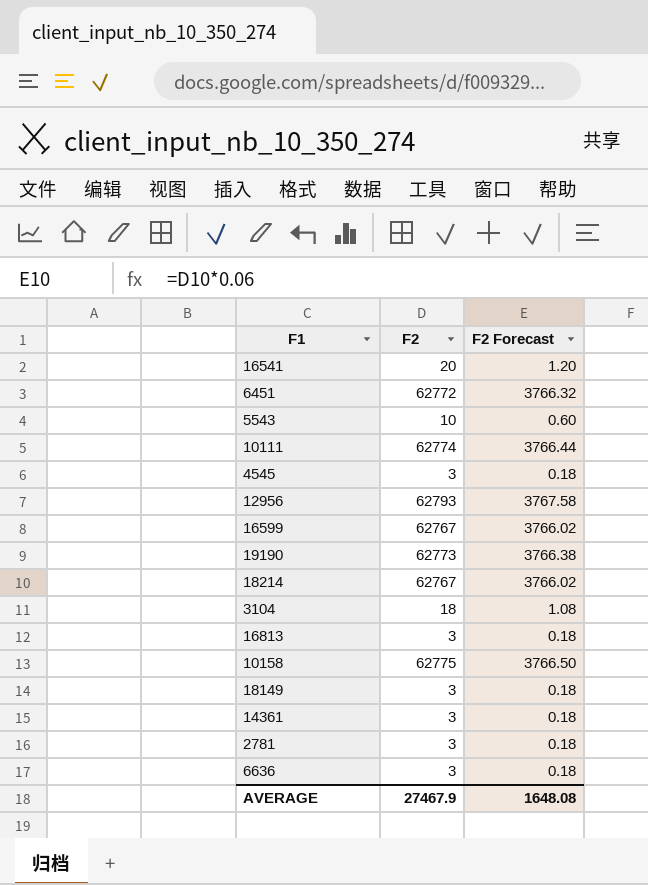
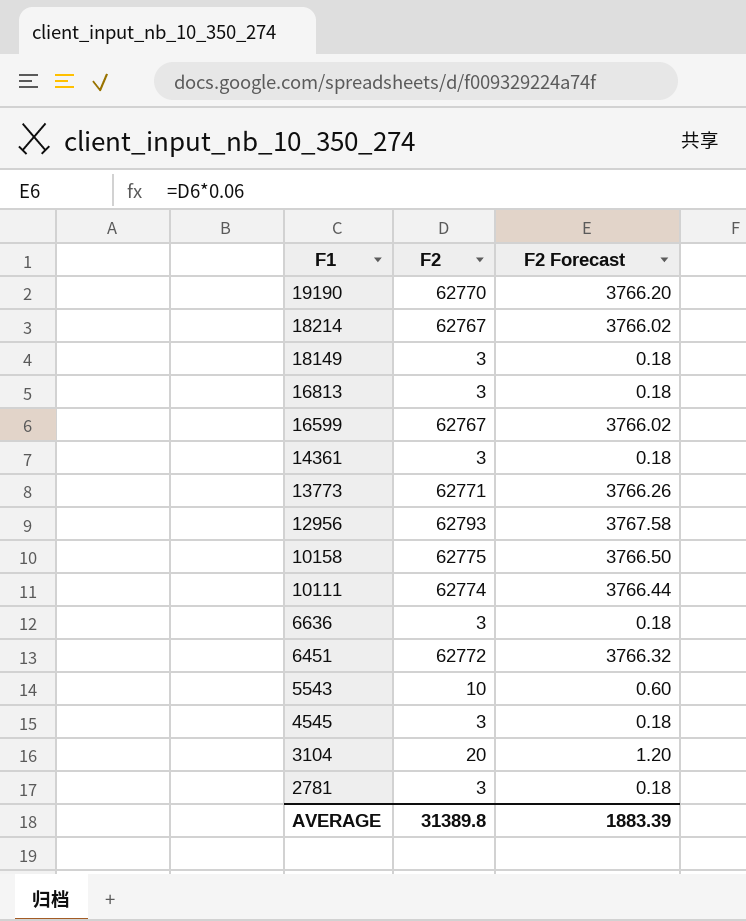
row order: none -> F1 descending
row 16541: 20 | 1.20 -> none
19190 | F2: 62773 -> 62770
19190 | F2 Forecast: 3766.38 -> 3766.20
row 13773: none -> 62771 | 3766.26
3104 | F2: 18 -> 20
3104 | F2 Forecast: 1.08 -> 1.20
AVERAGE | F2: 27467.9 -> 31389.8
AVERAGE | F2 Forecast: 1648.08 -> 1883.39

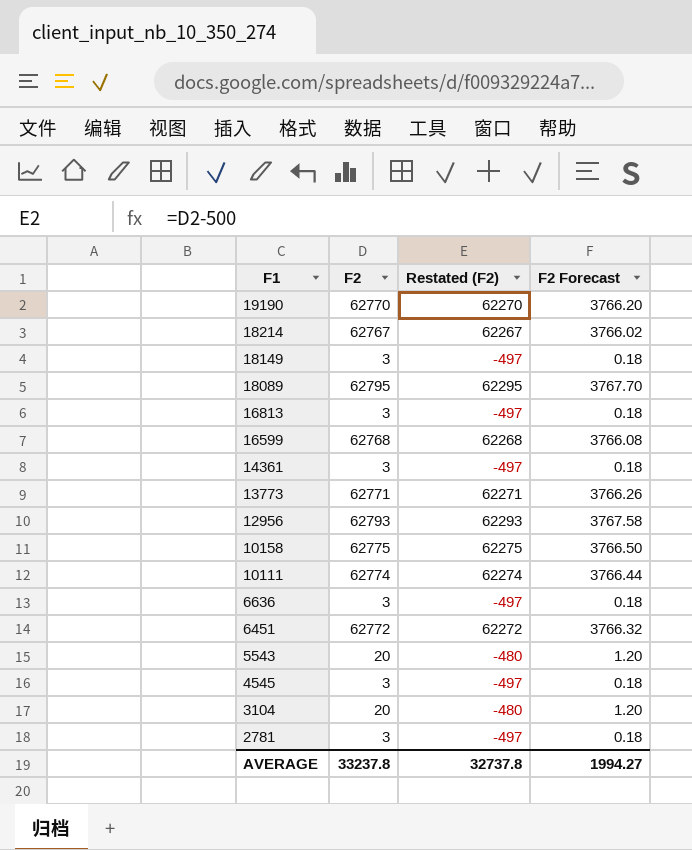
column Restated (F2) | formula: none -> [F2] - 500
row 18089: none -> 62795 | 62295 | 3767.70
16599 | F2: 62767 -> 62768
16599 | F2 Forecast: 3766.02 -> 3766.08
5543 | F2: 10 -> 20
5543 | F2 Forecast: 0.60 -> 1.20
AVERAGE | F2: 31389.8 -> 33237.8
AVERAGE | F2 Forecast: 1883.39 -> 1994.27

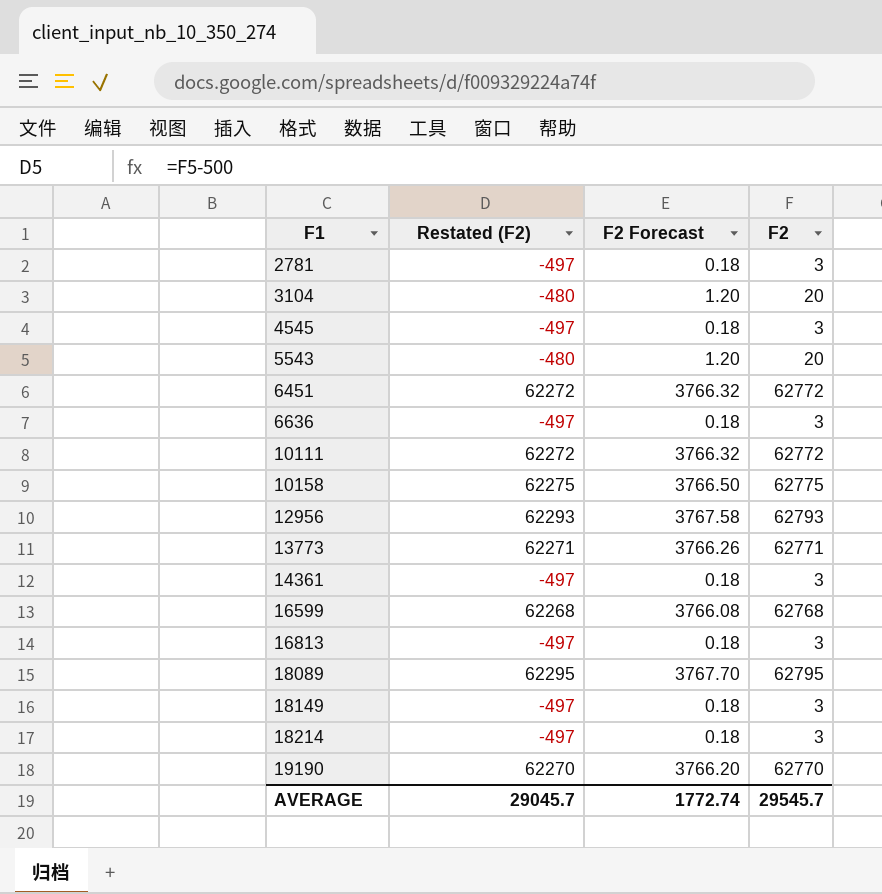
row order: F1 descending -> F1 ascending
column F2 | position: 2 -> 4
10111 | Restated (F2): 62274 -> 62272
10111 | F2 Forecast: 3766.44 -> 3766.32
10111 | F2: 62774 -> 62772
18214 | Restated (F2): 62267 -> -497
18214 | F2 Forecast: 3766.02 -> 0.18
18214 | F2: 62767 -> 3
AVERAGE | Restated (F2): 32737.8 -> 29045.7
AVERAGE | F2 Forecast: 1994.27 -> 1772.74
AVERAGE | F2: 33237.8 -> 29545.7

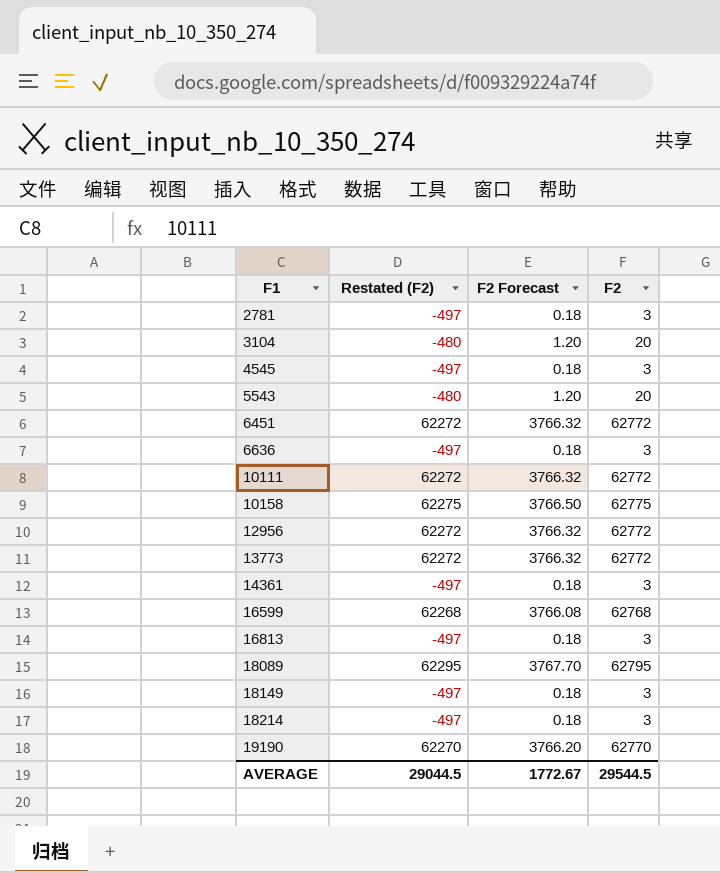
12956 | Restated (F2): 62293 -> 62272
12956 | F2 Forecast: 3767.58 -> 3766.32
12956 | F2: 62793 -> 62772
13773 | Restated (F2): 62271 -> 62272
13773 | F2 Forecast: 3766.26 -> 3766.32
13773 | F2: 62771 -> 62772
AVERAGE | Restated (F2): 29045.7 -> 29044.5
AVERAGE | F2 Forecast: 1772.74 -> 1772.67
AVERAGE | F2: 29545.7 -> 29544.5

